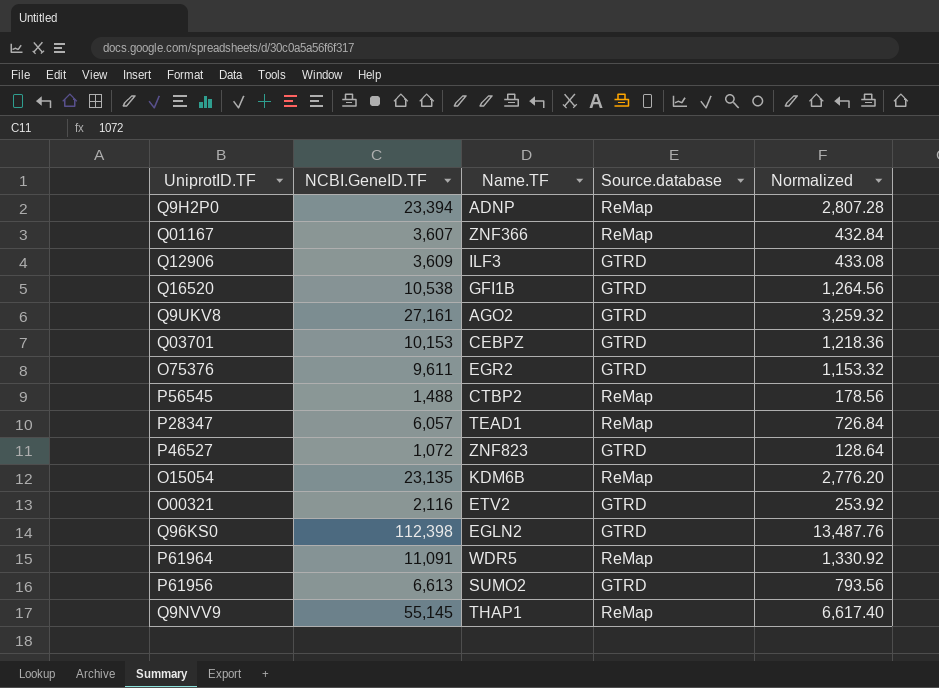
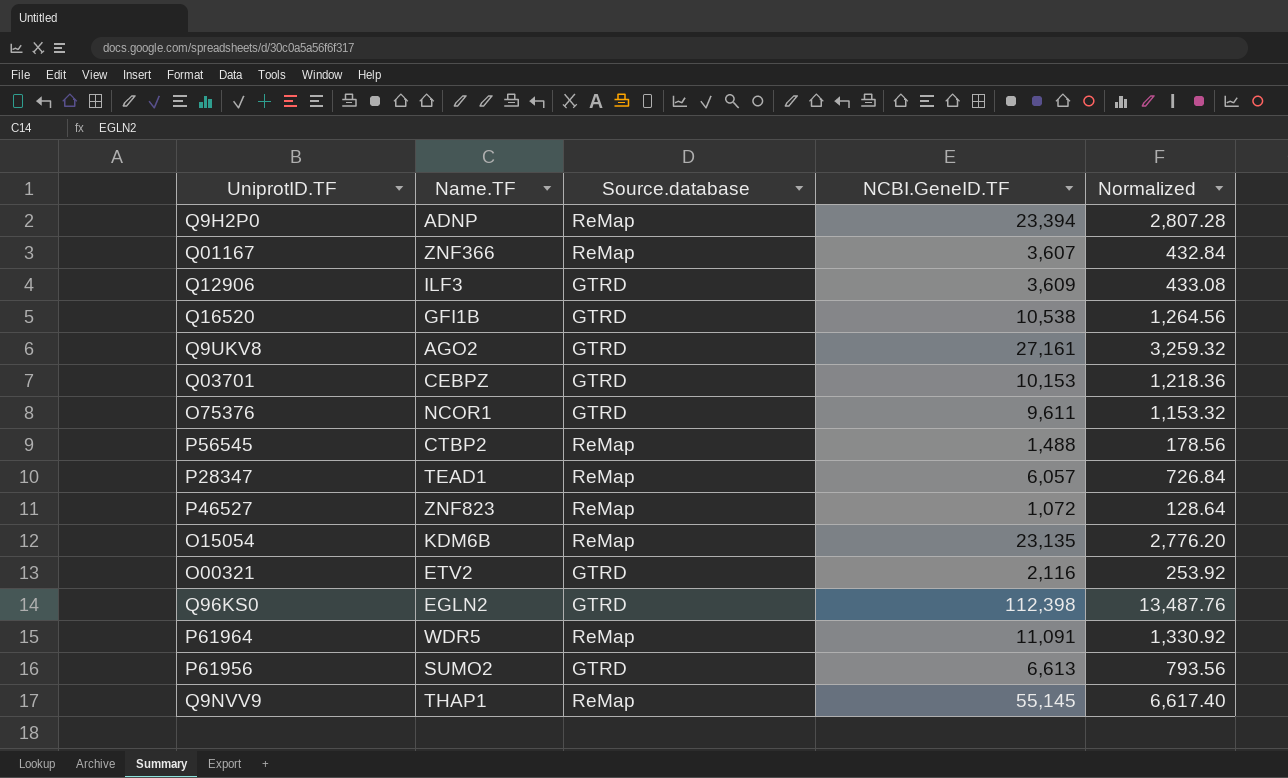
column NCBI.GeneID.TF | position: 2 -> 4
O75376 | Name.TF: EGR2 -> NCOR1
P46527 | Source.database: GTRD -> ReMap

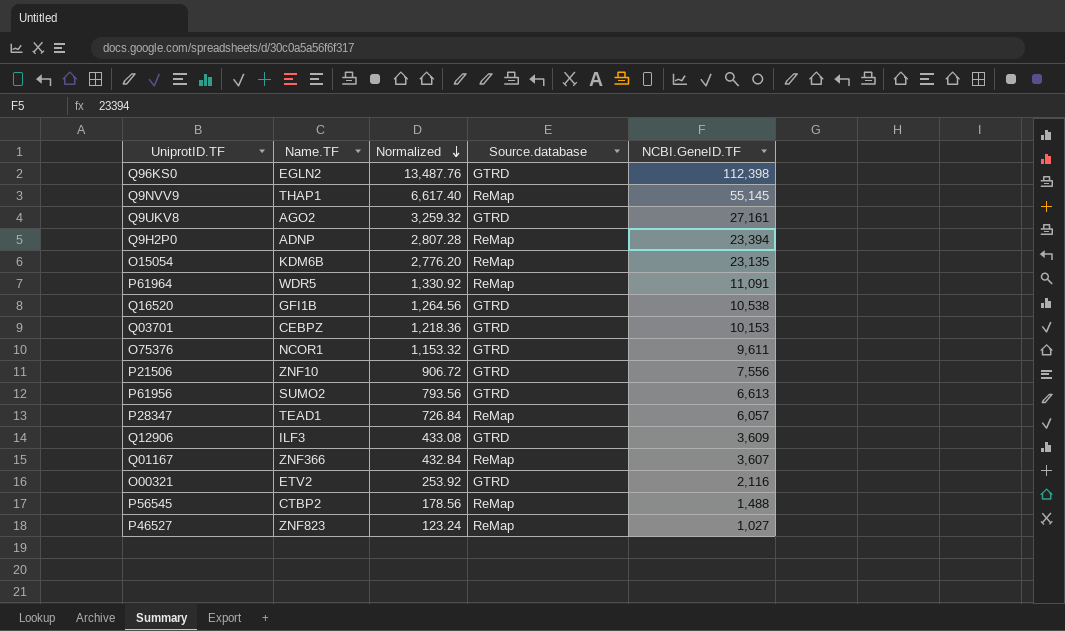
row order: none -> Normalized descending
column Normalized | position: 5 -> 3
row P21506: none -> ZNF10 | 906.72 | GTRD | 7,556
P46527 | Normalized: 128.64 -> 123.24
P46527 | NCBI.GeneID.TF: 1,072 -> 1,027

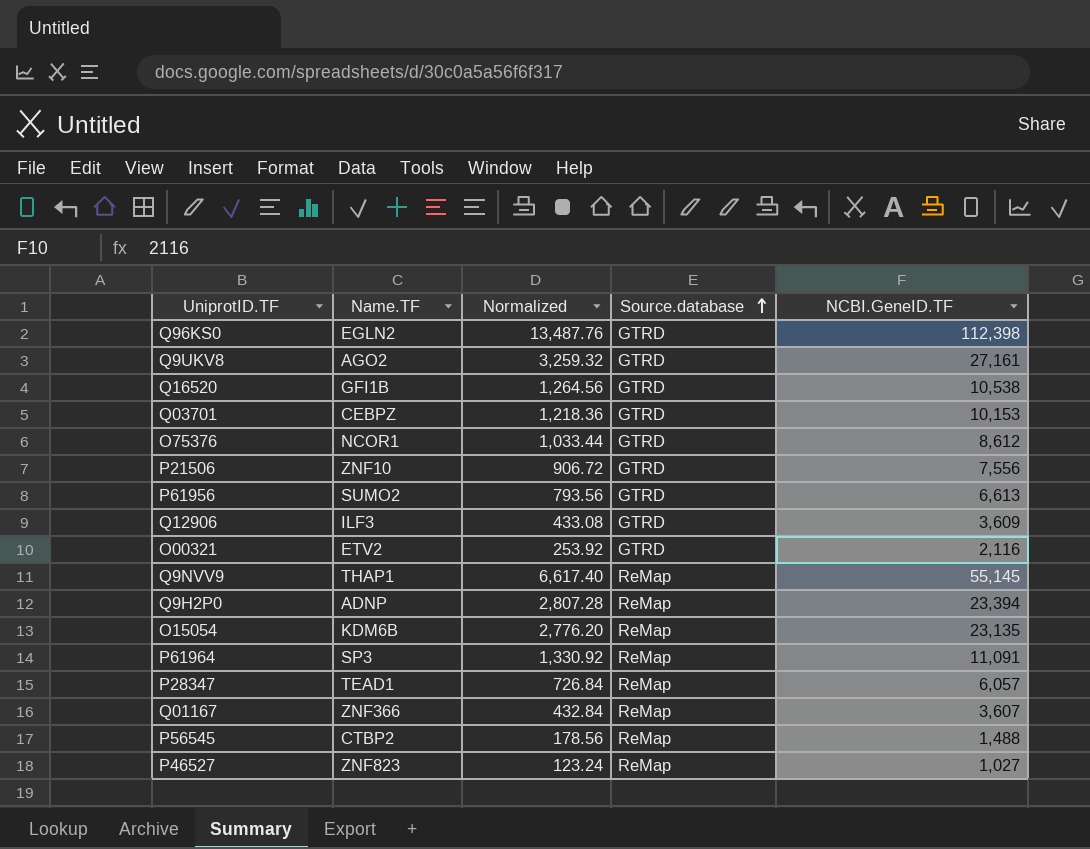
row order: Normalized descending -> Source.database ascending
O75376 | Normalized: 1,153.32 -> 1,033.44
O75376 | NCBI.GeneID.TF: 9,611 -> 8,612
P61964 | Name.TF: WDR5 -> SP3

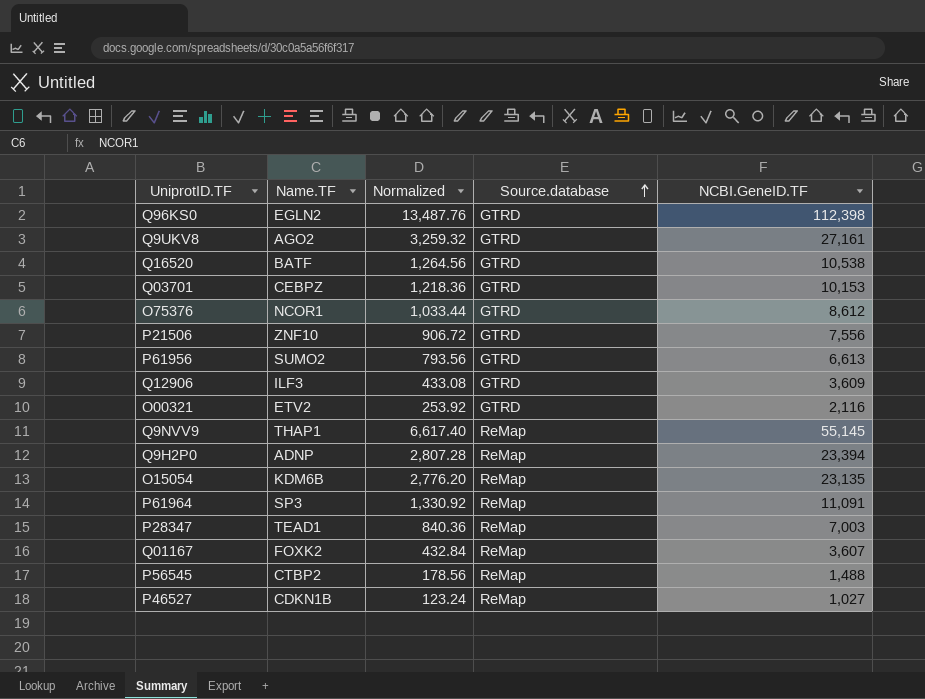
Q16520 | Name.TF: GFI1B -> BATF
P28347 | Normalized: 726.84 -> 840.36
P28347 | NCBI.GeneID.TF: 6,057 -> 7,003
Q01167 | Name.TF: ZNF366 -> FOXK2
P46527 | Name.TF: ZNF823 -> CDKN1B

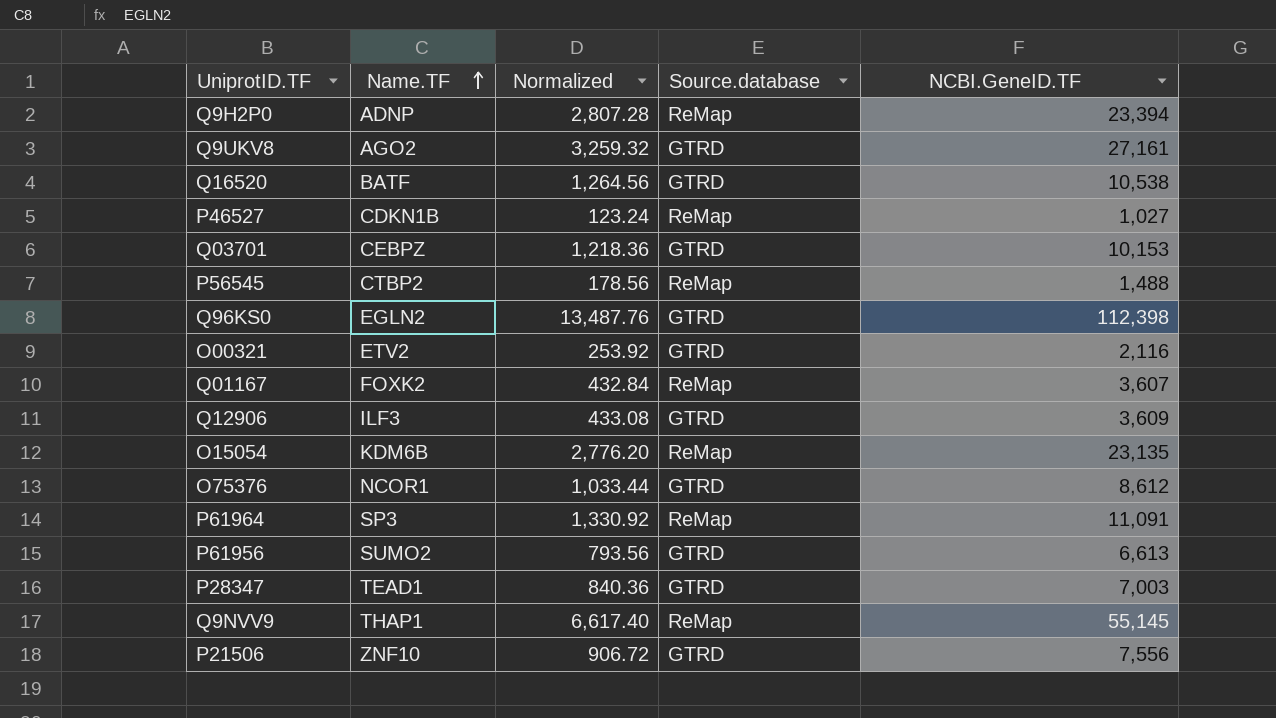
row order: Source.database ascending -> Name.TF ascending
P28347 | Source.database: ReMap -> GTRD

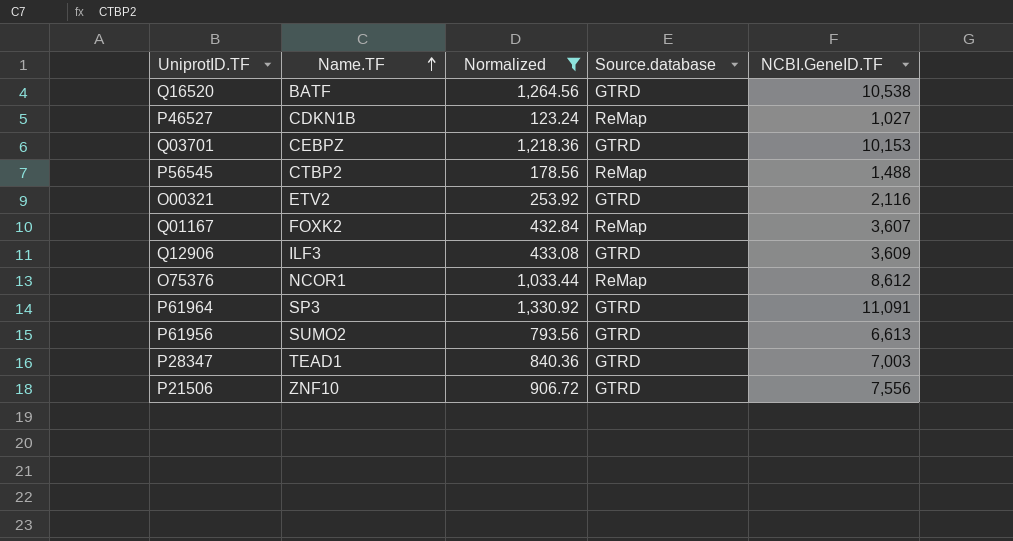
filter: none -> Normalized <= 1,330.92
O75376 | Source.database: GTRD -> ReMap
P61964 | Source.database: ReMap -> GTRD

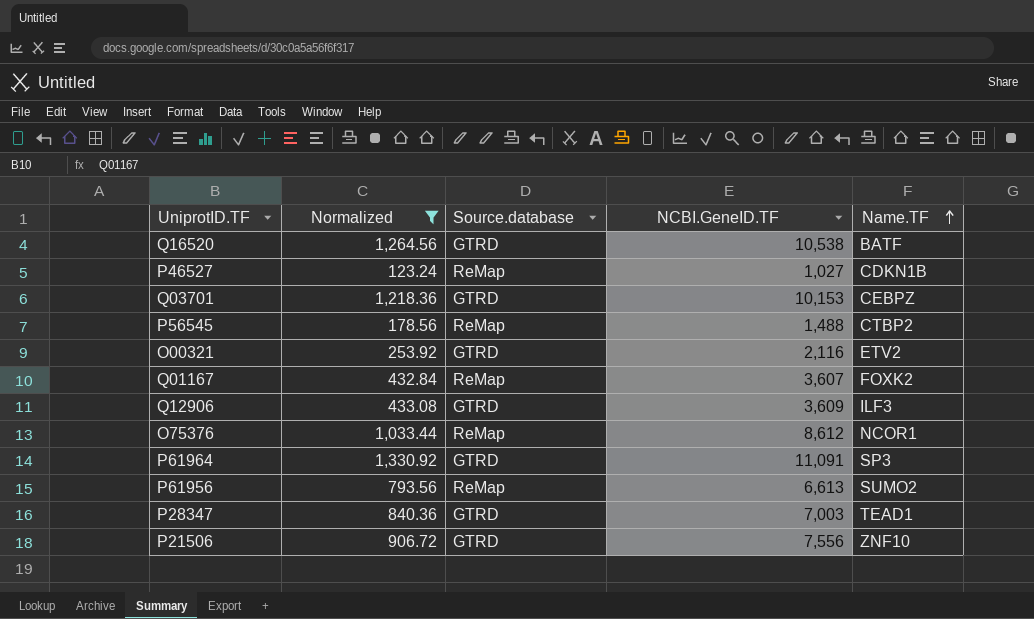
column Name.TF | position: 2 -> 5
P61956 | Source.database: GTRD -> ReMap

